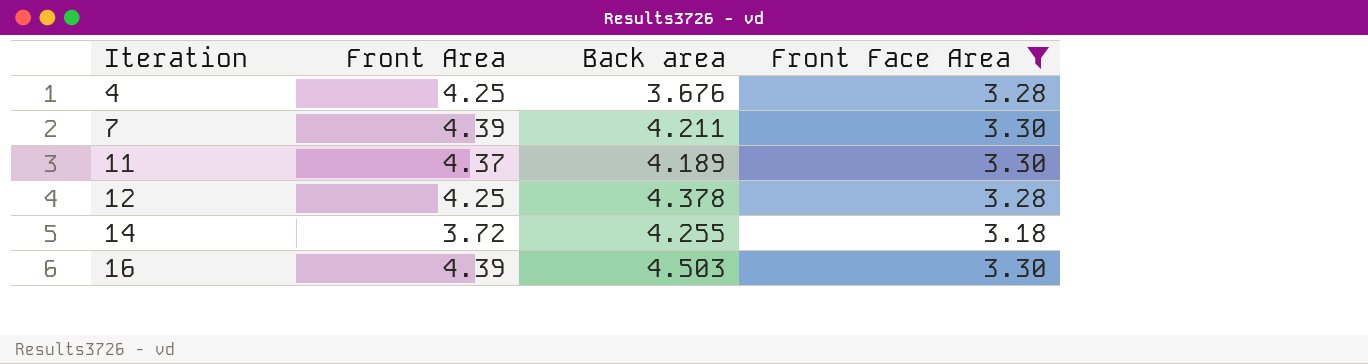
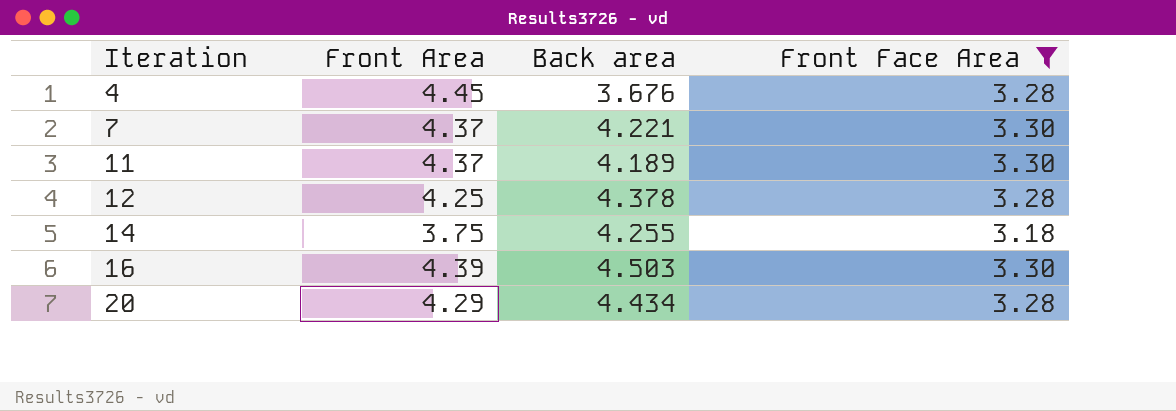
4 | Front Area: 4.25 -> 4.45
7 | Front Area: 4.39 -> 4.37
7 | Back area: 4.211 -> 4.221
14 | Front Area: 3.72 -> 3.75
row 20: none -> 4.29 | 4.434 | 3.28

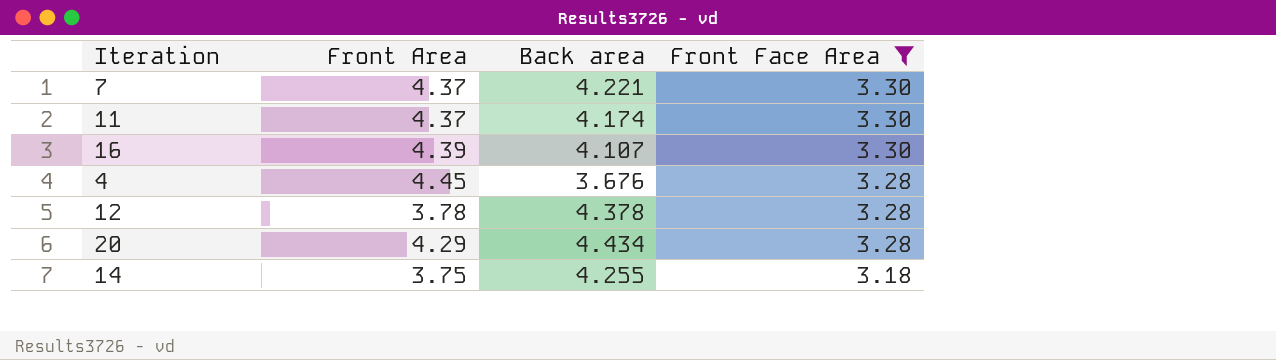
row order: Iteration ascending -> Front Face Area descending
11 | Back area: 4.189 -> 4.174
16 | Back area: 4.503 -> 4.107
12 | Front Area: 4.25 -> 3.78

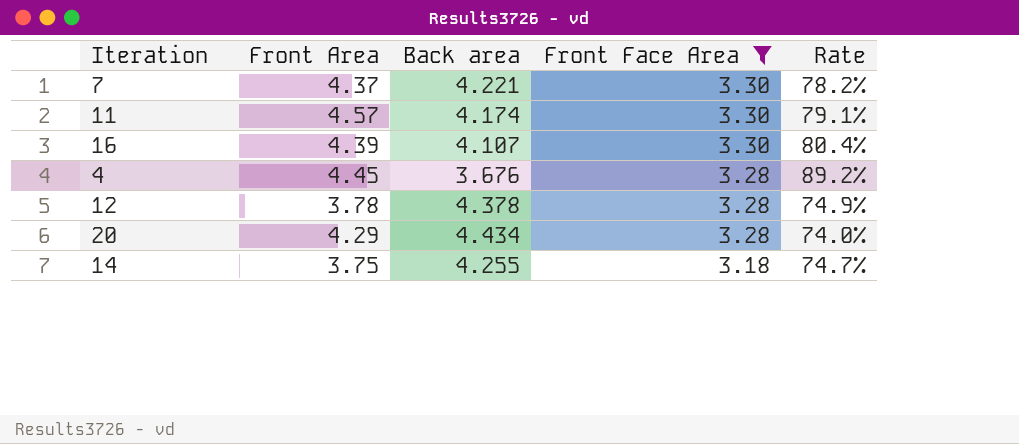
column Rate | formula: none -> [Front Face Area] / [Back area]
11 | Front Area: 4.37 -> 4.57

